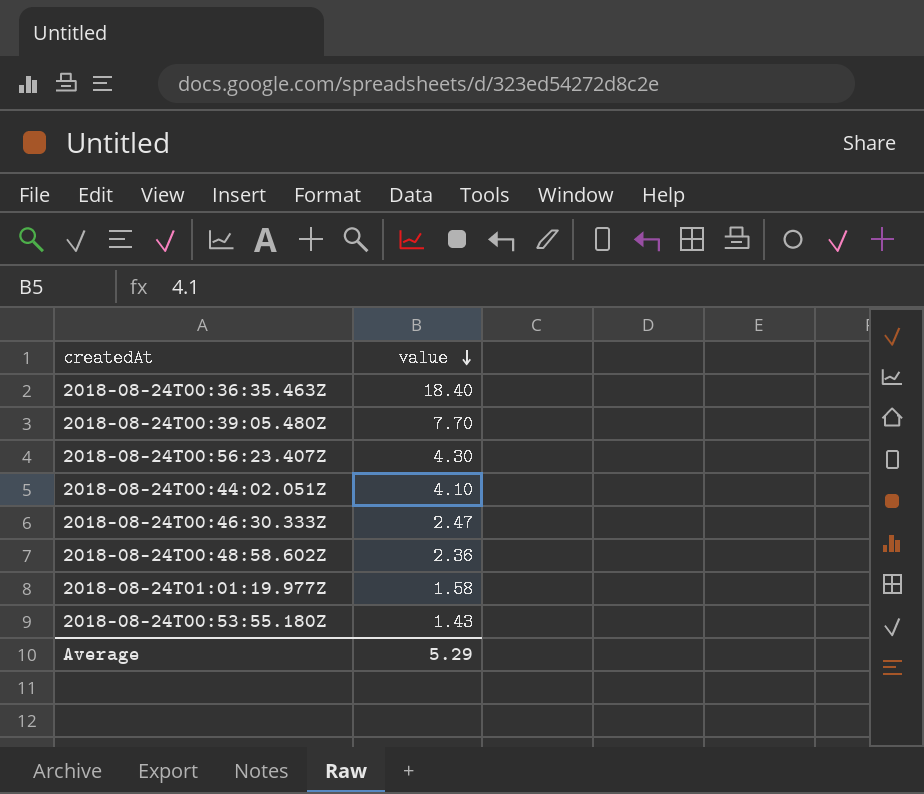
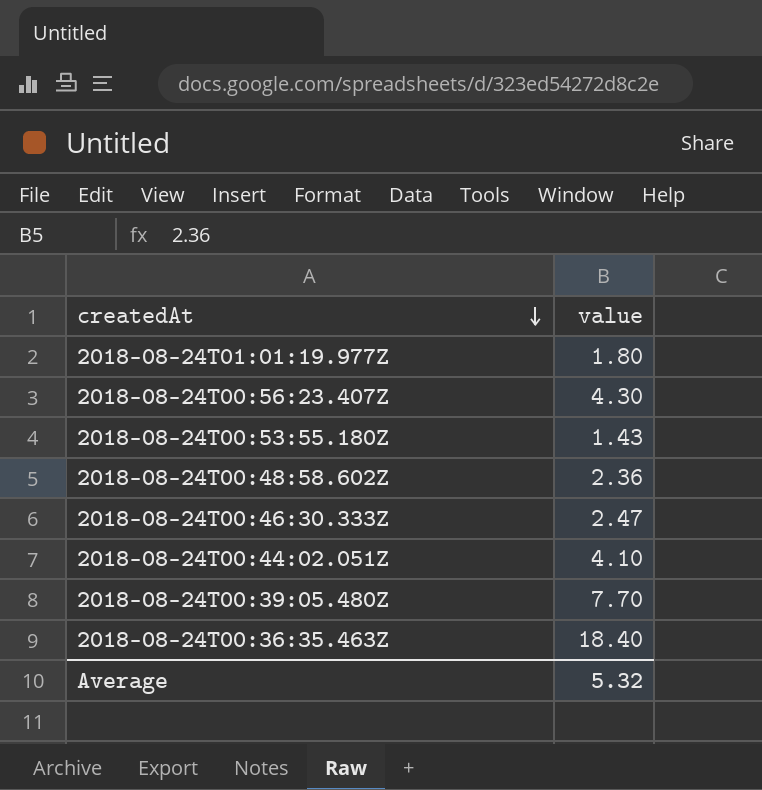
row order: value descending -> createdAt descending
2018-08-24T01:01:19.977Z | value: 1.58 -> 1.80
Average | value: 5.29 -> 5.32

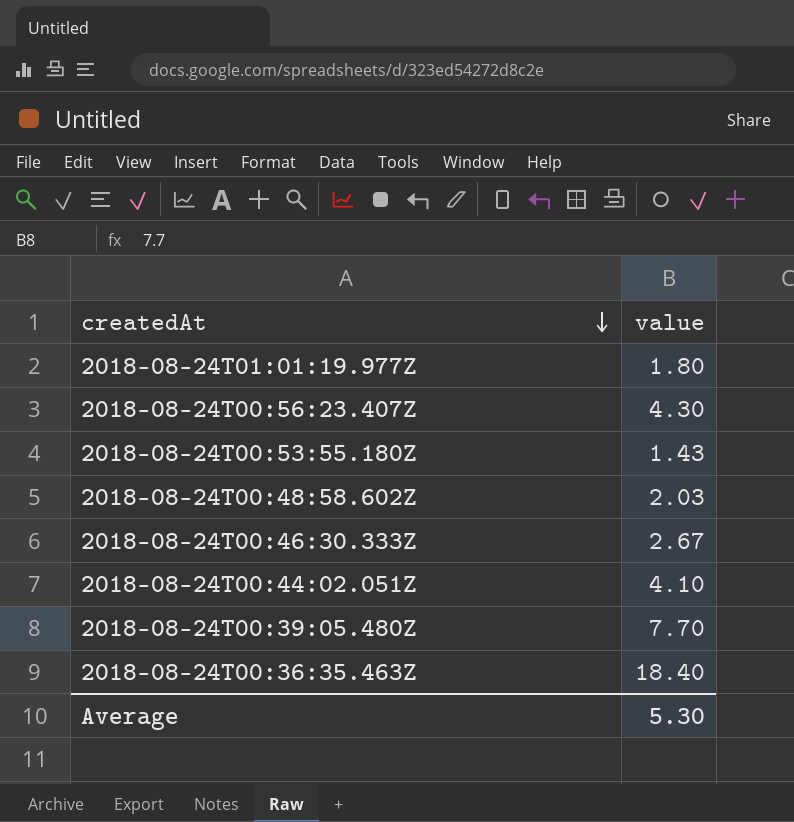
2018-08-24T00:48:58.602Z | value: 2.36 -> 2.03
2018-08-24T00:46:30.333Z | value: 2.47 -> 2.67
Average | value: 5.32 -> 5.30

